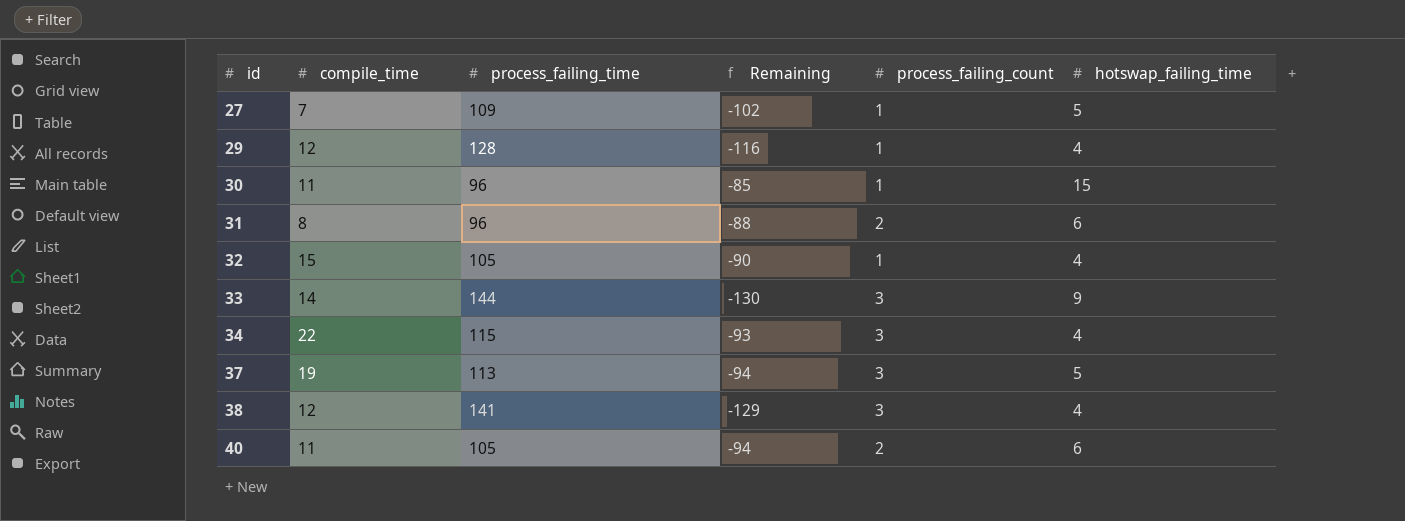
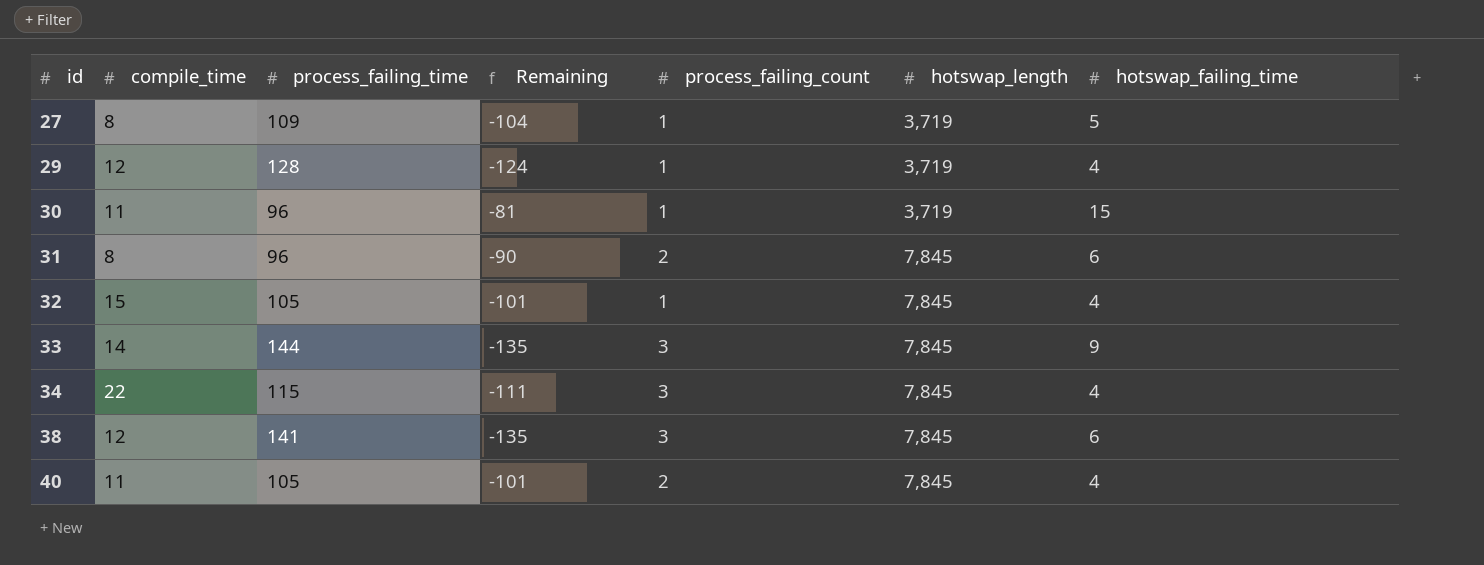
column Remaining | formula: [compile_time] - [process_failing_time] -> [hotswap_failing_time] - [process_failing_time]
column hotswap_length | position: none -> 6
row 37: 19 | 113 | -94 | 3 | 5 -> none
27 | compile_time: 7 -> 8
38 | hotswap_failing_time: 4 -> 6
40 | hotswap_failing_time: 6 -> 4

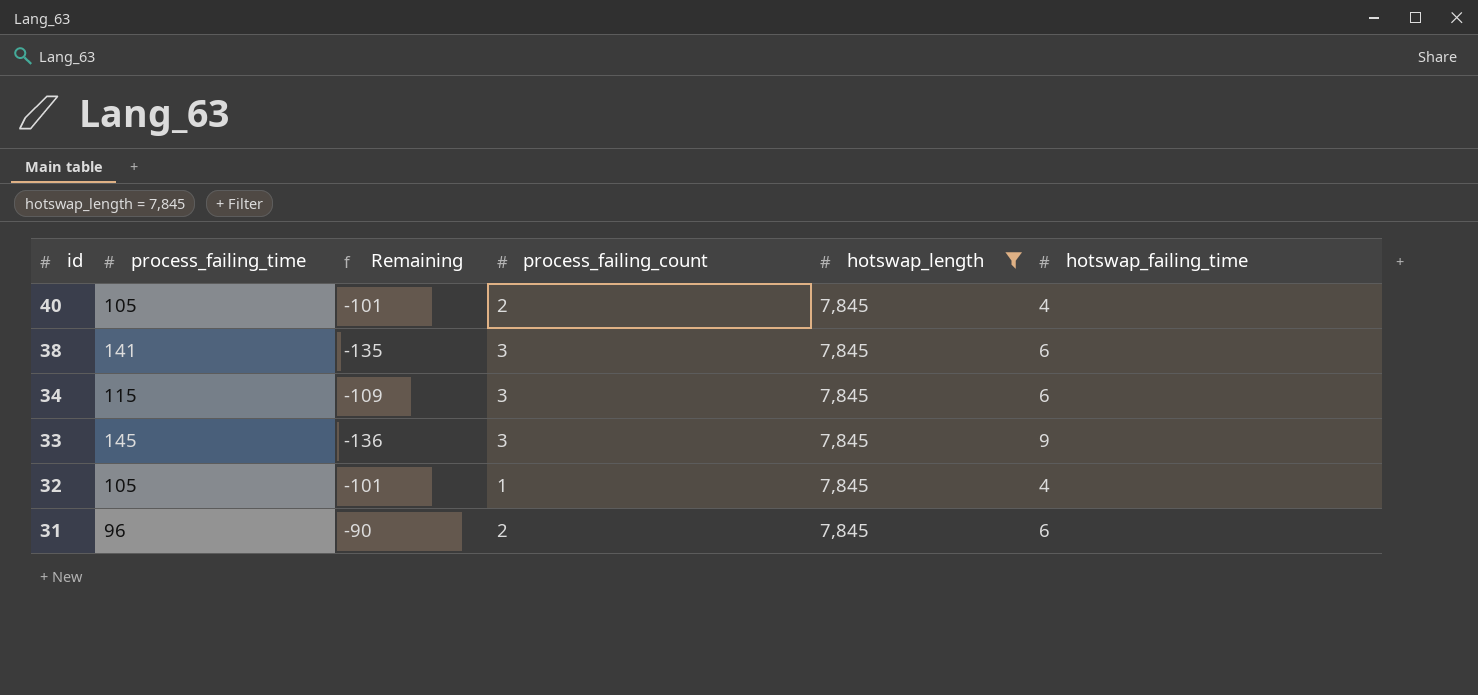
filter: none -> hotswap_length = 7,845
row order: id ascending -> id descending
column compile_time | position: 2 -> none
34 | Remaining: -111 -> -109
34 | hotswap_failing_time: 4 -> 6
33 | process_failing_time: 144 -> 145
33 | Remaining: -135 -> -136

